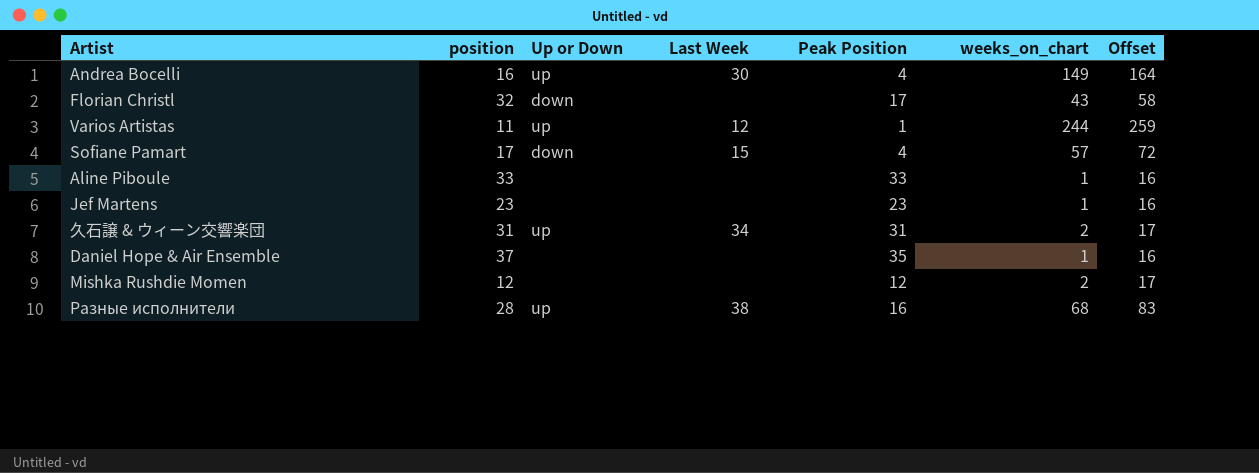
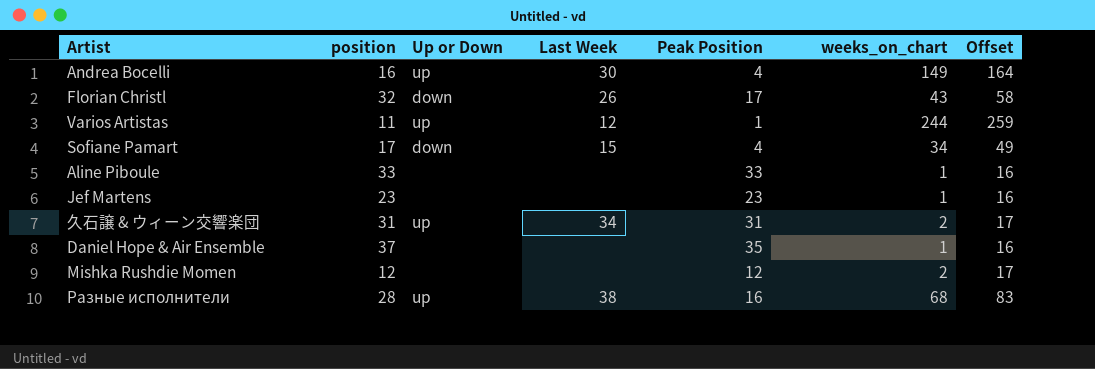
Florian Christl | Last Week: none -> 26
Sofiane Pamart | weeks_on_chart: 57 -> 34
Sofiane Pamart | Offset: 72 -> 49

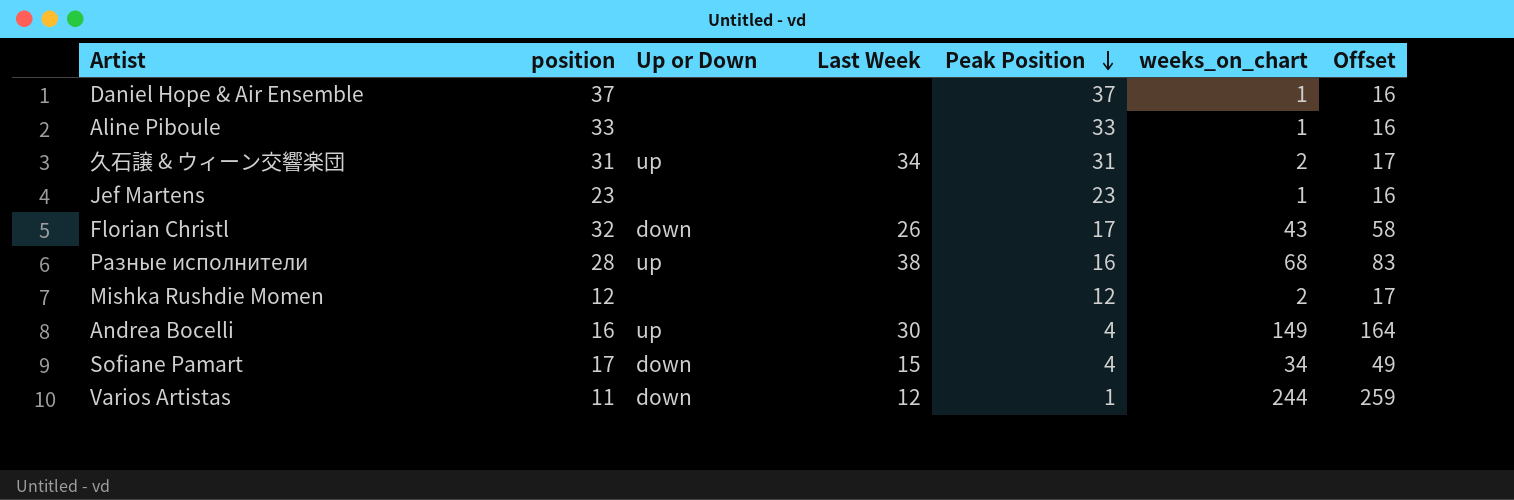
row order: none -> Peak Position descending
Daniel Hope & Air Ensemble | Peak Position: 35 -> 37
Varios Artistas | Up or Down: up -> down

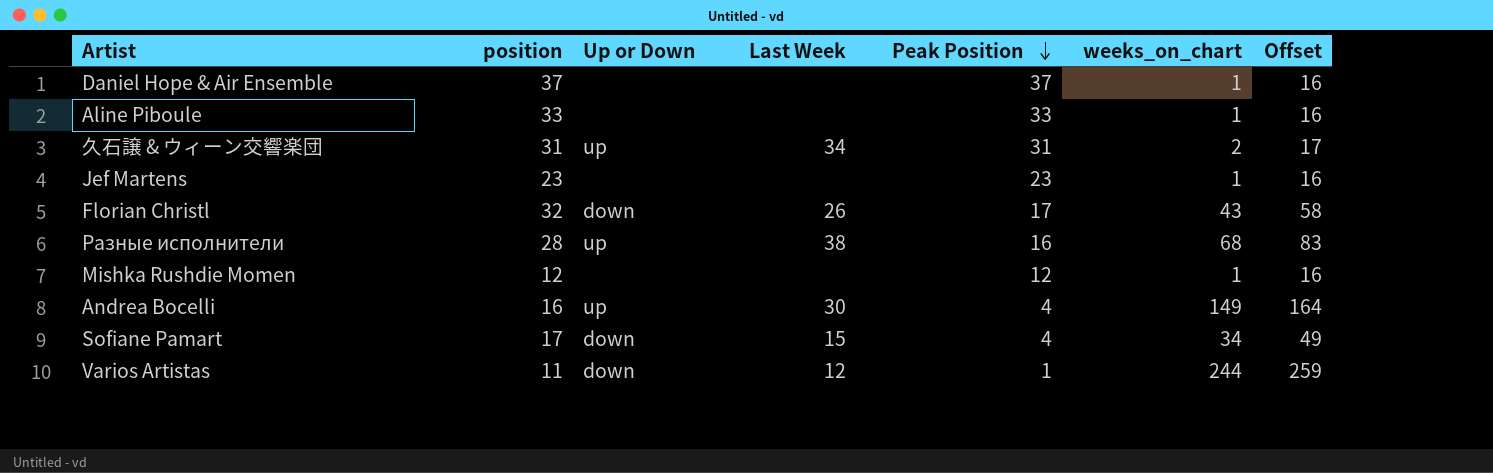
Mishka Rushdie Momen | weeks_on_chart: 2 -> 1
Mishka Rushdie Momen | Offset: 17 -> 16

